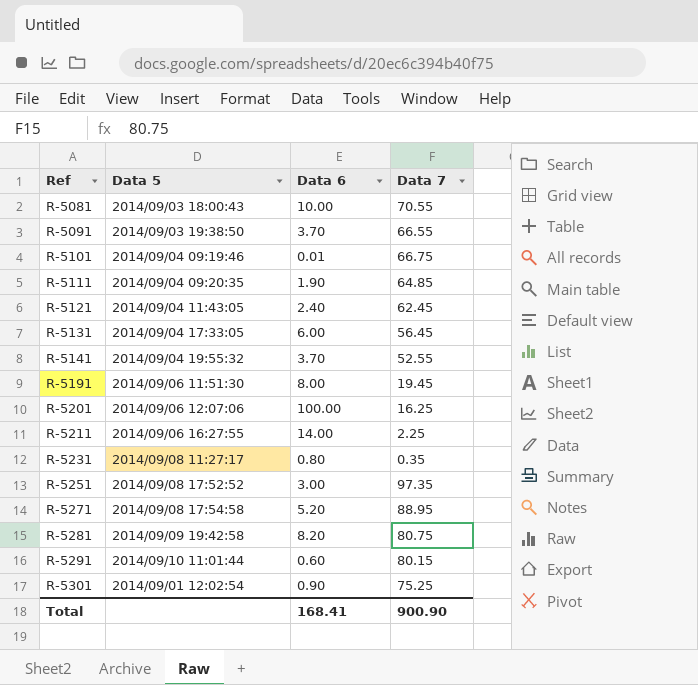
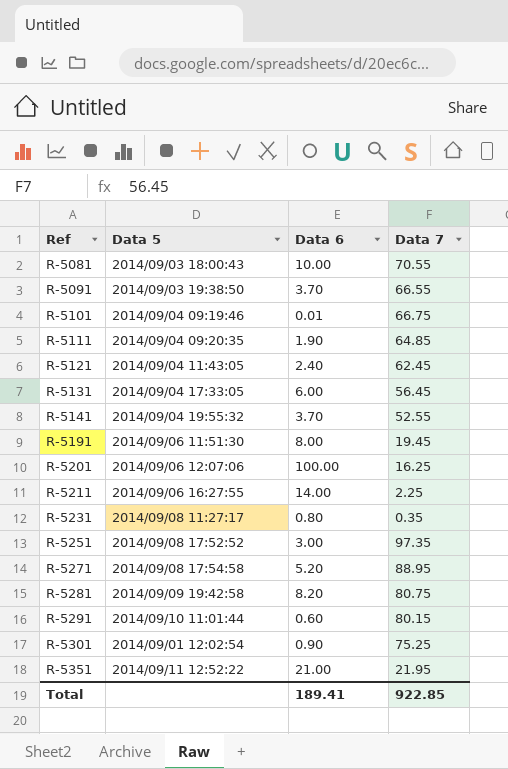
row R-5351: none -> 2014/09/11 12:52:22 | 21.00 | 21.95
Total | Data 6: 168.41 -> 189.41
Total | Data 7: 900.90 -> 922.85

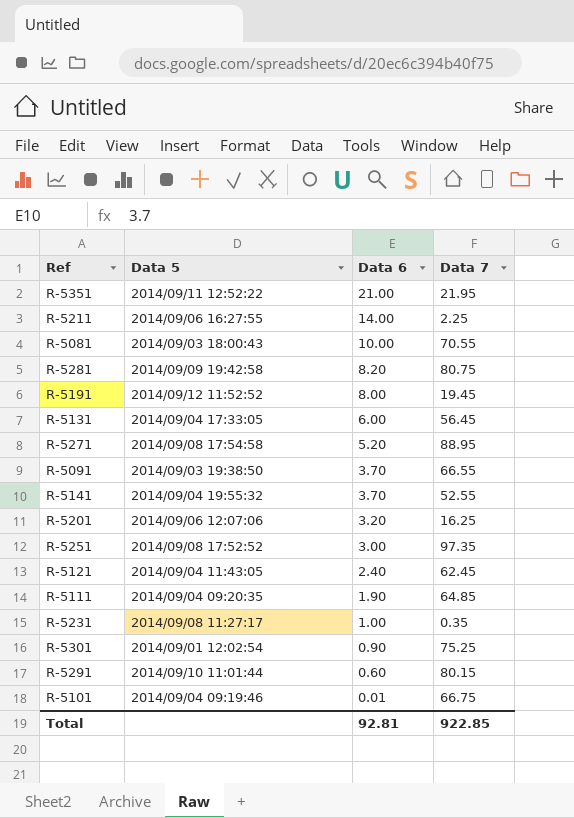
row order: Ref ascending -> Data 6 descending
R-5191 | Data 5: 2014/09/06 11:51:30 -> 2014/09/12 11:52:52
R-5201 | Data 6: 100.00 -> 3.20
R-5231 | Data 6: 0.80 -> 1.00
Total | Data 6: 189.41 -> 92.81

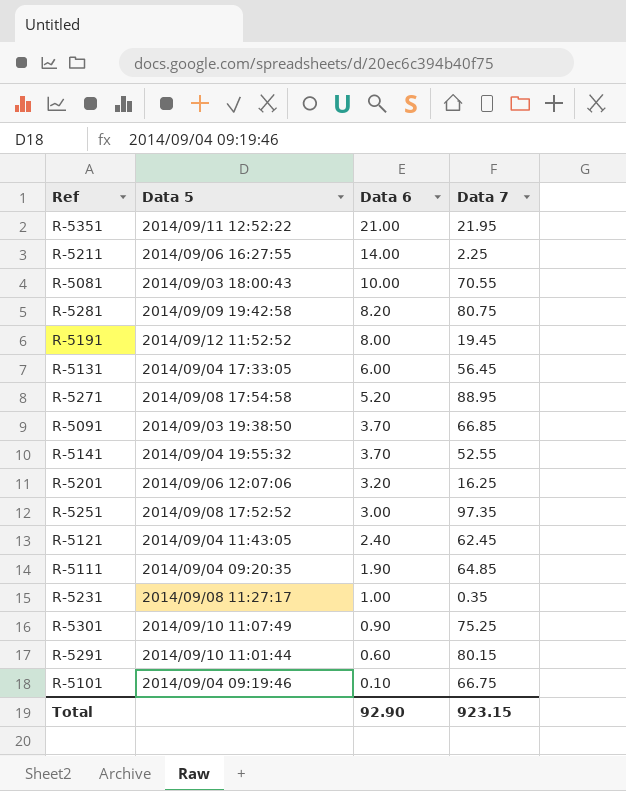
R-5091 | Data 7: 66.55 -> 66.85
R-5301 | Data 5: 2014/09/01 12:02:54 -> 2014/09/10 11:07:49
R-5101 | Data 6: 0.01 -> 0.10
Total | Data 6: 92.81 -> 92.90
Total | Data 7: 922.85 -> 923.15

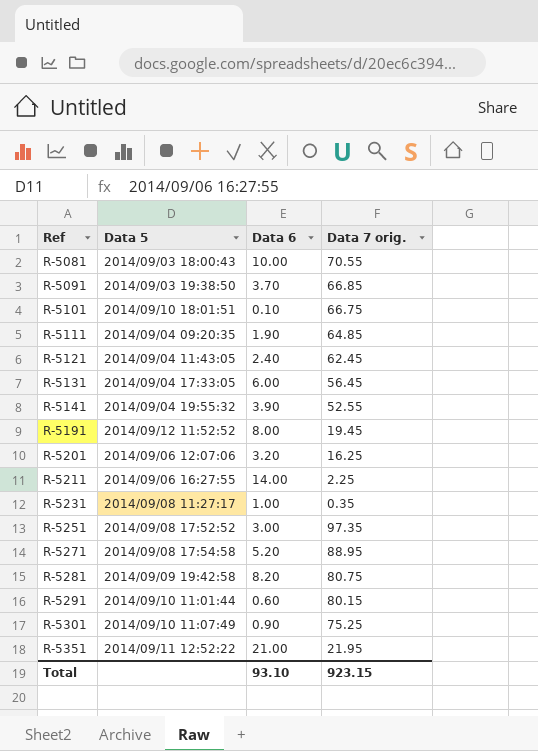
row order: Data 6 descending -> Ref ascending
column name: Data 7 -> Data 7 orig.
R-5101 | Data 5: 2014/09/04 09:19:46 -> 2014/09/10 18:01:51
R-5141 | Data 6: 3.70 -> 3.90
Total | Data 6: 92.90 -> 93.10

